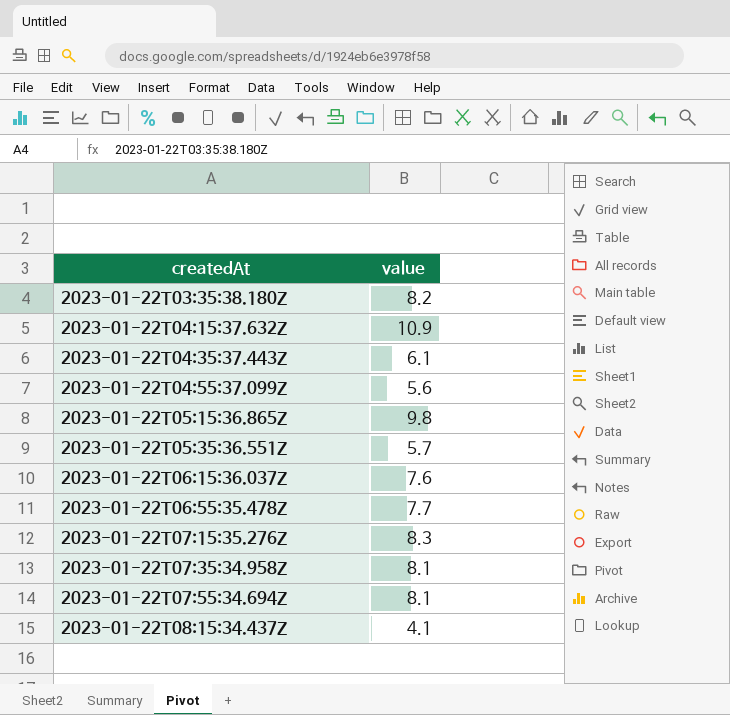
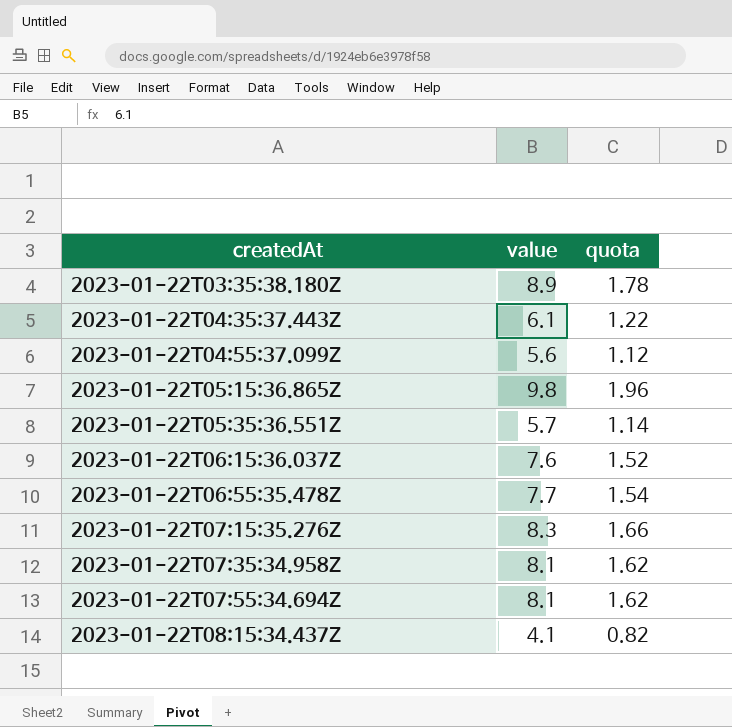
column quota | formula: none -> [value] * 0.2
row 2023-01-22T04:15:37.632Z: 10.9 -> none
2023-01-22T03:35:38.180Z | value: 8.2 -> 8.9

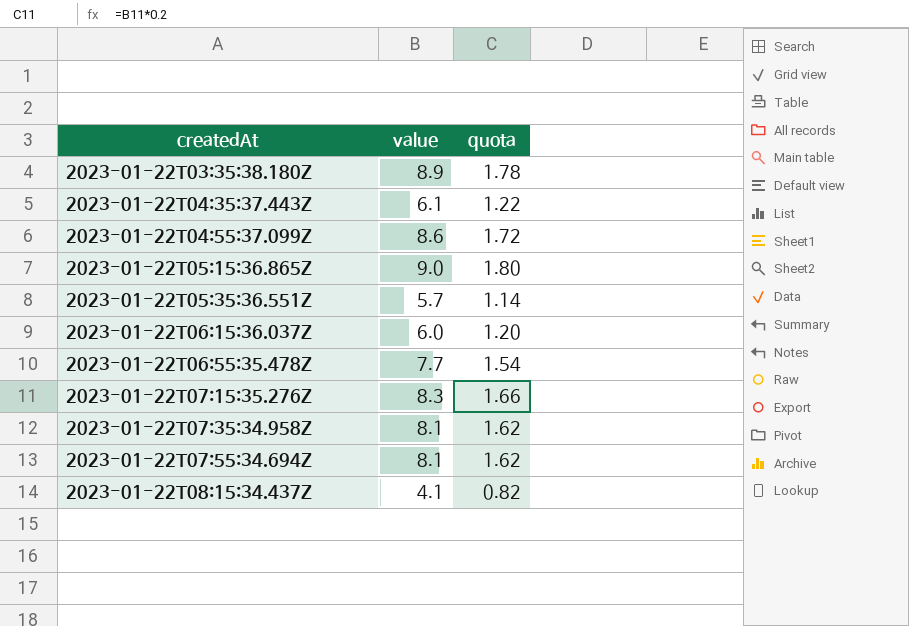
2023-01-22T04:55:37.099Z | value: 5.6 -> 8.6
2023-01-22T04:55:37.099Z | quota: 1.12 -> 1.72
2023-01-22T05:15:36.865Z | value: 9.8 -> 9.0
2023-01-22T05:15:36.865Z | quota: 1.96 -> 1.80
2023-01-22T06:15:36.037Z | value: 7.6 -> 6.0
2023-01-22T06:15:36.037Z | quota: 1.52 -> 1.20

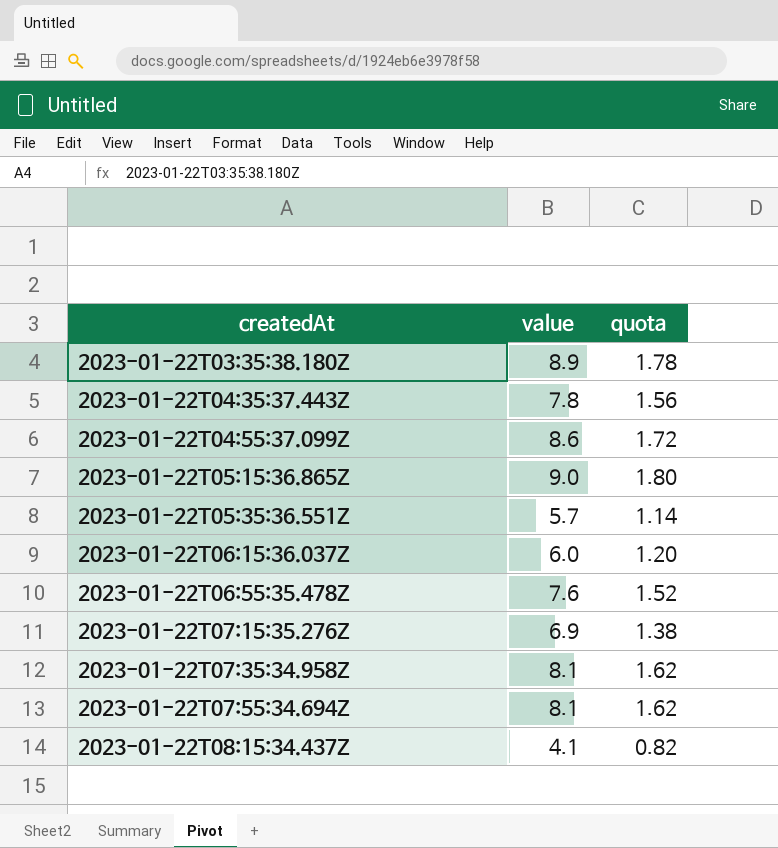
2023-01-22T04:35:37.443Z | value: 6.1 -> 7.8
2023-01-22T04:35:37.443Z | quota: 1.22 -> 1.56
2023-01-22T06:55:35.478Z | value: 7.7 -> 7.6
2023-01-22T06:55:35.478Z | quota: 1.54 -> 1.52
2023-01-22T07:15:35.276Z | value: 8.3 -> 6.9
2023-01-22T07:15:35.276Z | quota: 1.66 -> 1.38

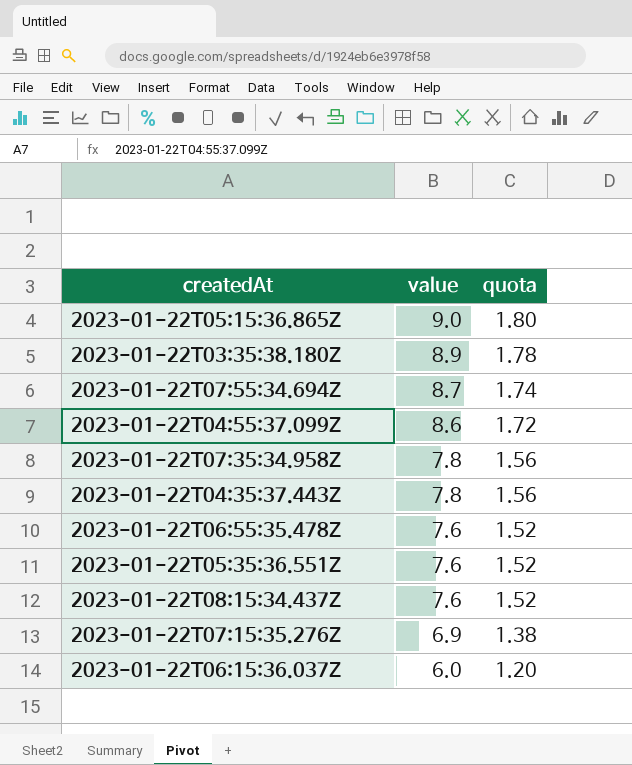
row order: createdAt ascending -> value descending
2023-01-22T07:55:34.694Z | value: 8.1 -> 8.7
2023-01-22T07:55:34.694Z | quota: 1.62 -> 1.74
2023-01-22T07:35:34.958Z | value: 8.1 -> 7.8
2023-01-22T07:35:34.958Z | quota: 1.62 -> 1.56
2023-01-22T05:35:36.551Z | value: 5.7 -> 7.6
2023-01-22T05:35:36.551Z | quota: 1.14 -> 1.52
2023-01-22T08:15:34.437Z | value: 4.1 -> 7.6
2023-01-22T08:15:34.437Z | quota: 0.82 -> 1.52

